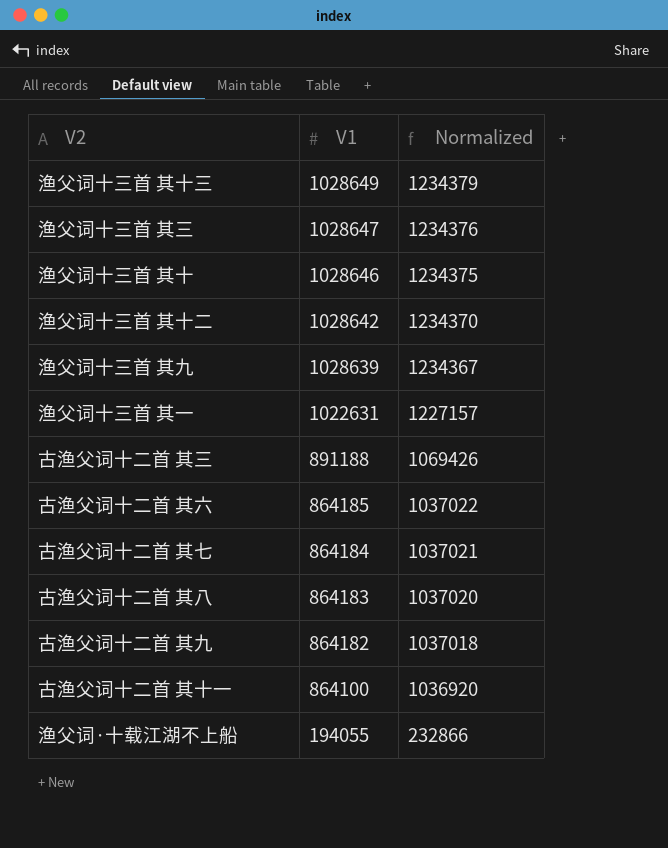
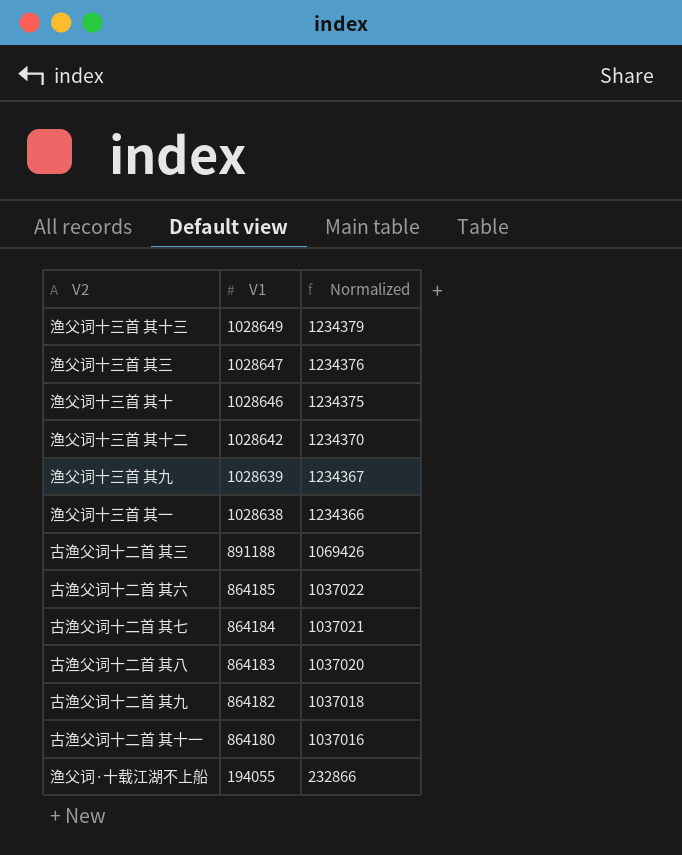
渔父词十三首 其一 | V1: 1022631 -> 1028638
渔父词十三首 其一 | Normalized: 1227157 -> 1234366
古渔父词十二首 其十一 | V1: 864100 -> 864180
古渔父词十二首 其十一 | Normalized: 1036920 -> 1037016

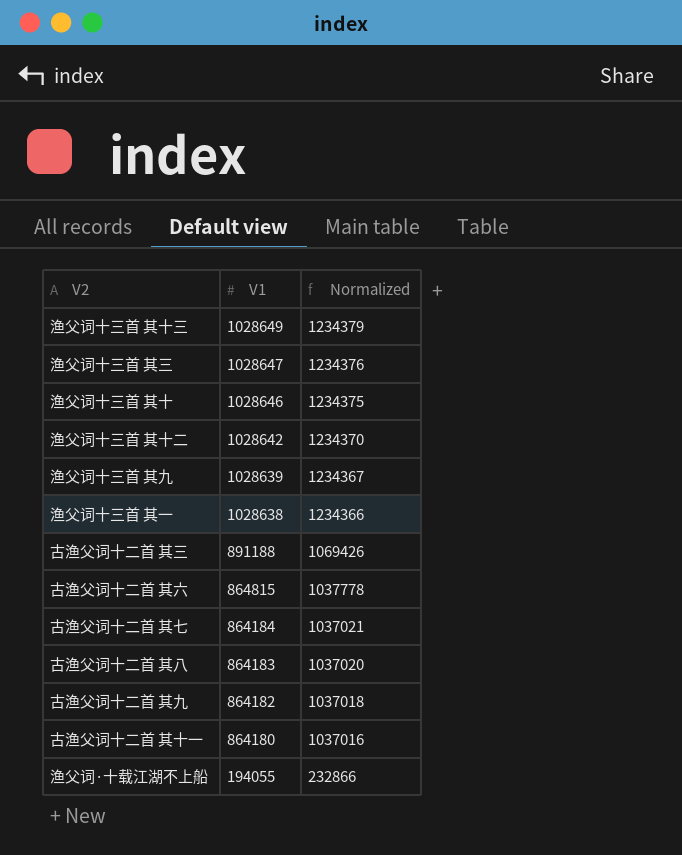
古渔父词十二首 其六 | V1: 864185 -> 864815
古渔父词十二首 其六 | Normalized: 1037022 -> 1037778

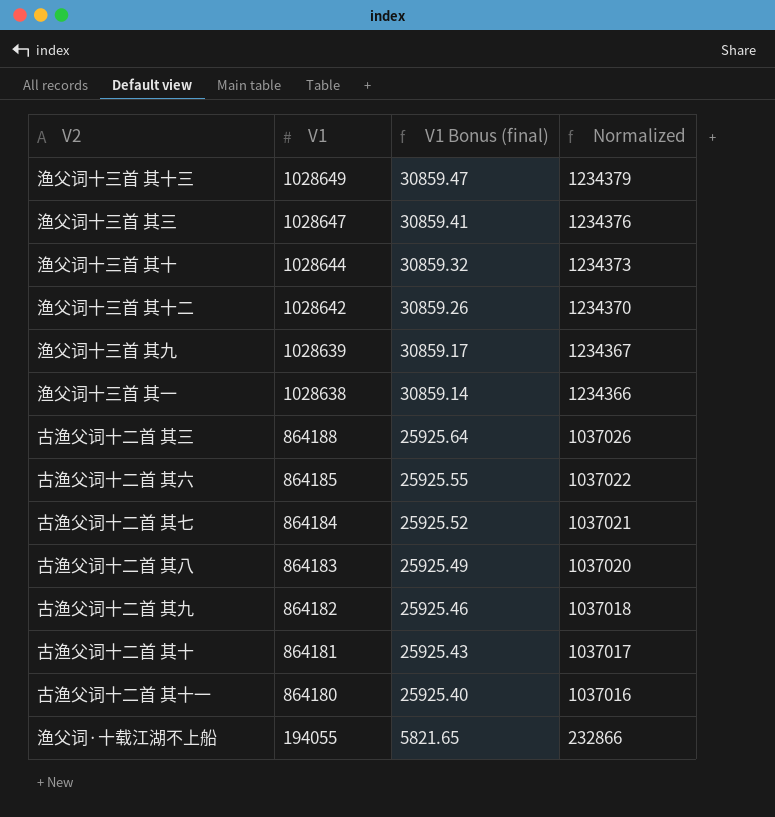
column V1 Bonus (final) | formula: none -> [V1] * 0.03
渔父词十三首 其十 | V1: 1028646 -> 1028644
渔父词十三首 其十 | Normalized: 1234375 -> 1234373
古渔父词十二首 其三 | V1: 891188 -> 864188
古渔父词十二首 其三 | Normalized: 1069426 -> 1037026
古渔父词十二首 其六 | V1: 864815 -> 864185
古渔父词十二首 其六 | Normalized: 1037778 -> 1037022
row 古渔父词十二首 其十: none -> 864181 | 25925.43 | 1037017

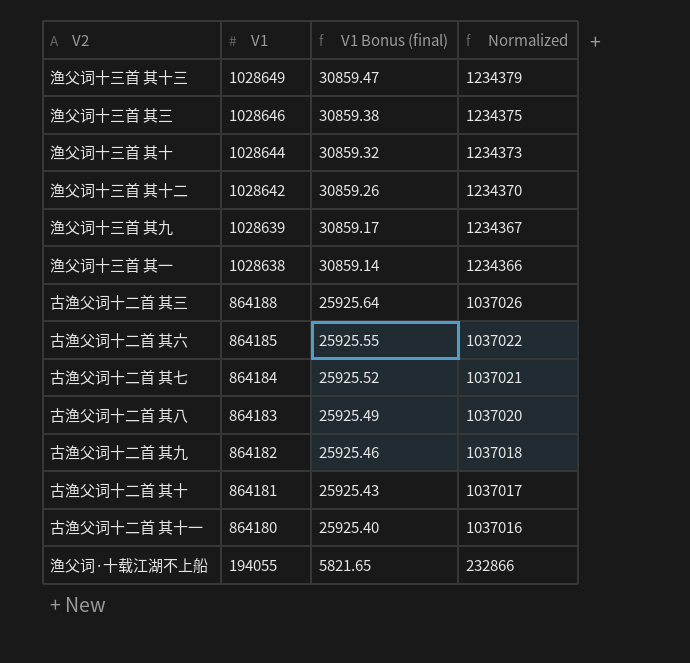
渔父词十三首 其三 | V1: 1028647 -> 1028646
渔父词十三首 其三 | V1 Bonus (final): 30859.41 -> 30859.38
渔父词十三首 其三 | Normalized: 1234376 -> 1234375

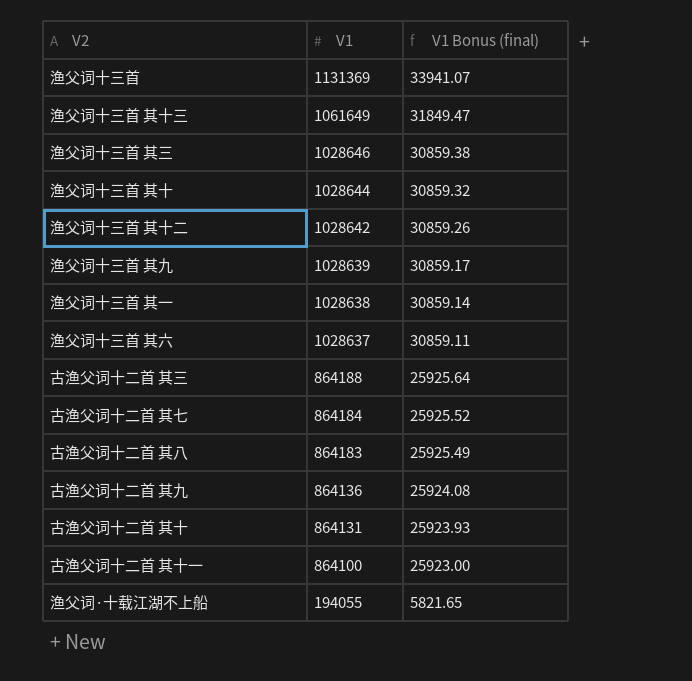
column Normalized | formula: [V1] * 1.2 -> none
row 古渔父词十二首 其六: 864185 | 25925.55 | 1037022 -> none
row 渔父词十三首: none -> 1131369 | 33941.07
渔父词十三首 其十三 | V1: 1028649 -> 1061649
渔父词十三首 其十三 | V1 Bonus (final): 30859.47 -> 31849.47
row 渔父词十三首 其六: none -> 1028637 | 30859.11
古渔父词十二首 其九 | V1: 864182 -> 864136
古渔父词十二首 其九 | V1 Bonus (final): 25925.46 -> 25924.08
古渔父词十二首 其十 | V1: 864181 -> 864131
古渔父词十二首 其十 | V1 Bonus (final): 25925.43 -> 25923.93
古渔父词十二首 其十一 | V1: 864180 -> 864100
古渔父词十二首 其十一 | V1 Bonus (final): 25925.40 -> 25923.00

